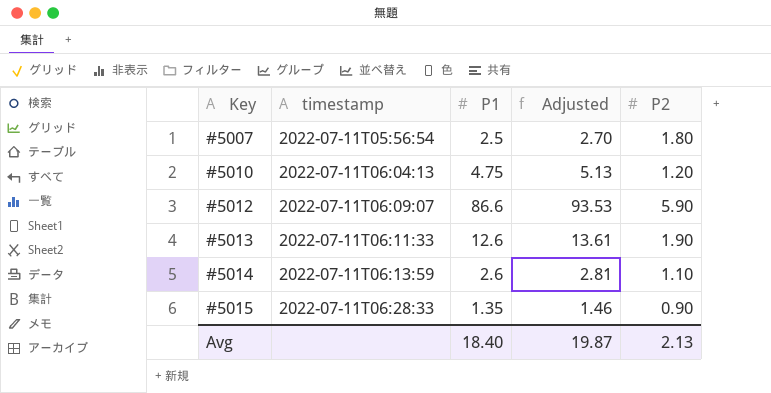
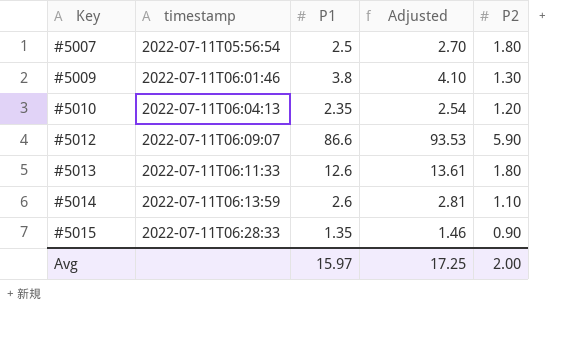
row #5009: none -> 2022-07-11T06:01:46 | 3.8 | 4.10 | 1.30
#5010 | P1: 4.75 -> 2.35
#5010 | Adjusted: 5.13 -> 2.54
#5013 | P2: 1.90 -> 1.80
Avg | P1: 18.40 -> 15.97
Avg | Adjusted: 19.87 -> 17.25
Avg | P2: 2.13 -> 2.00

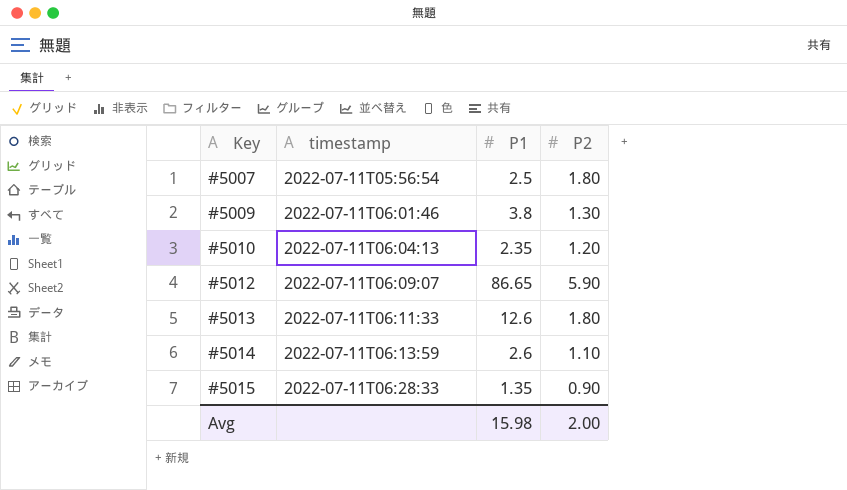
column Adjusted | formula: [P1] * 1.08 -> none
#5012 | P1: 86.6 -> 86.65
Avg | P1: 15.97 -> 15.98

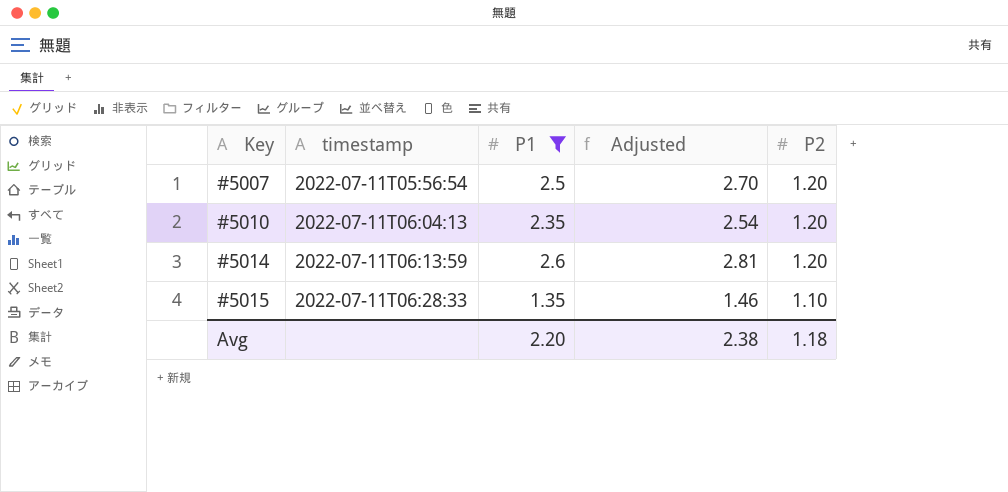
filter: none -> P1 <= 2.6
column Adjusted | formula: none -> [P1] * 1.08
#5007 | P2: 1.80 -> 1.20
#5014 | P2: 1.10 -> 1.20
#5015 | P2: 0.90 -> 1.10
Avg | P1: 15.98 -> 2.20
Avg | P2: 2.00 -> 1.18

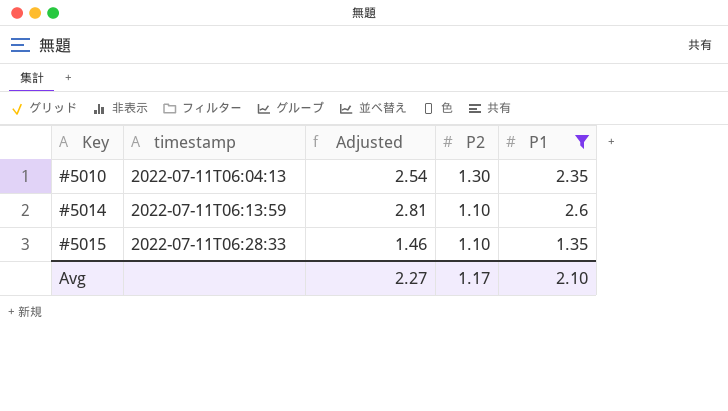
column P1 | position: 3 -> 5
row #5007: 2022-07-11T05:56:54 | 2.5 | 2.70 | 1.20 -> none
#5010 | P2: 1.20 -> 1.30
#5014 | P2: 1.20 -> 1.10
Avg | Adjusted: 2.38 -> 2.27
Avg | P2: 1.18 -> 1.17
Avg | P1: 2.20 -> 2.10

